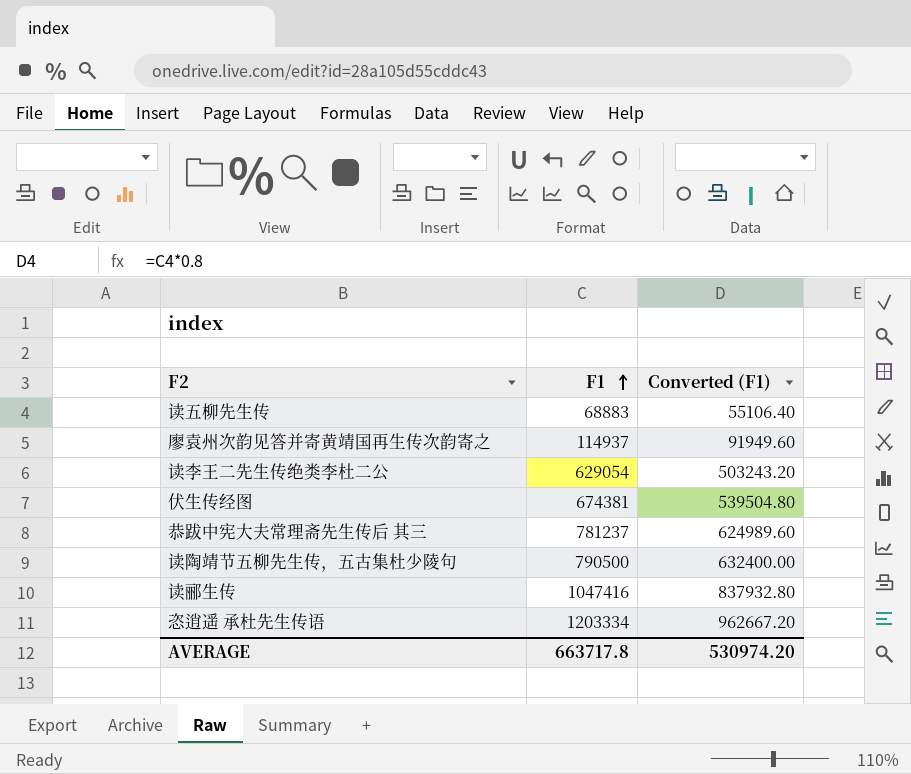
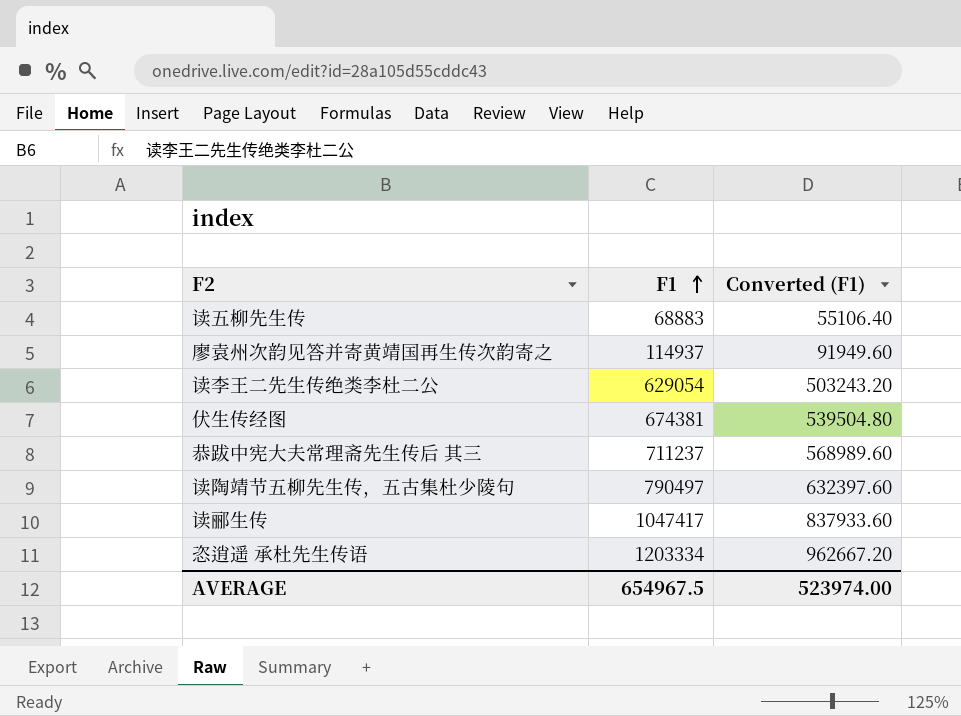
恭跋中宪大夫常理斋先生传后 其三 | F1: 781237 -> 711237
恭跋中宪大夫常理斋先生传后 其三 | Converted (F1): 624989.60 -> 568989.60
读陶靖节五柳先生传，五古集杜少陵句 | F1: 790500 -> 790497
读陶靖节五柳先生传，五古集杜少陵句 | Converted (F1): 632400.00 -> 632397.60
读郦生传 | F1: 1047416 -> 1047417
读郦生传 | Converted (F1): 837932.80 -> 837933.60
AVERAGE | F1: 663717.8 -> 654967.5
AVERAGE | Converted (F1): 530974.20 -> 523974.00

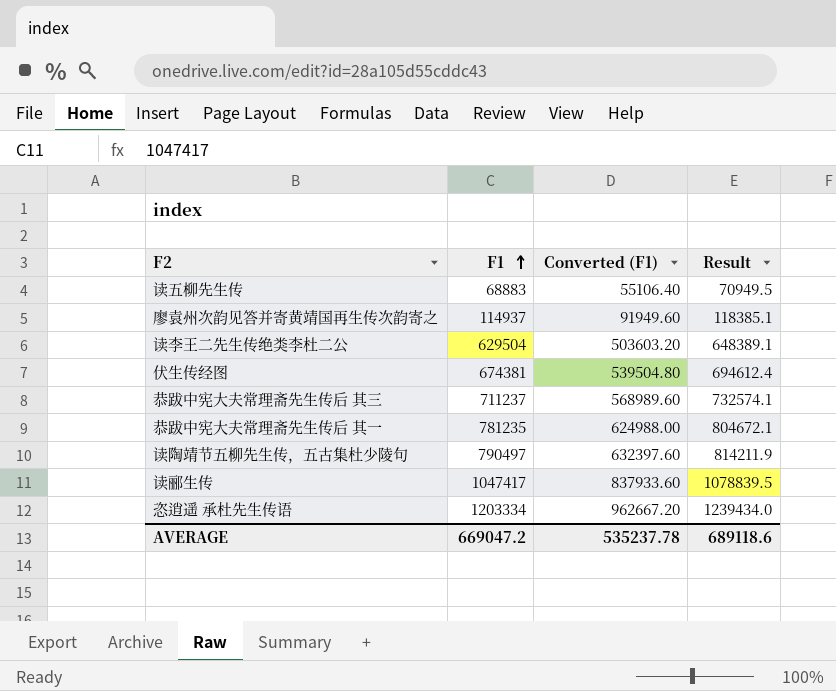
column Result | formula: none -> [F1] * 1.03
读李王二先生传绝类李杜二公 | F1: 629054 -> 629504
读李王二先生传绝类李杜二公 | Converted (F1): 503243.20 -> 503603.20
row 恭跋中宪大夫常理斋先生传后 其一: none -> 781235 | 624988.00 | 804672.1
AVERAGE | F1: 654967.5 -> 669047.2
AVERAGE | Converted (F1): 523974.00 -> 535237.78

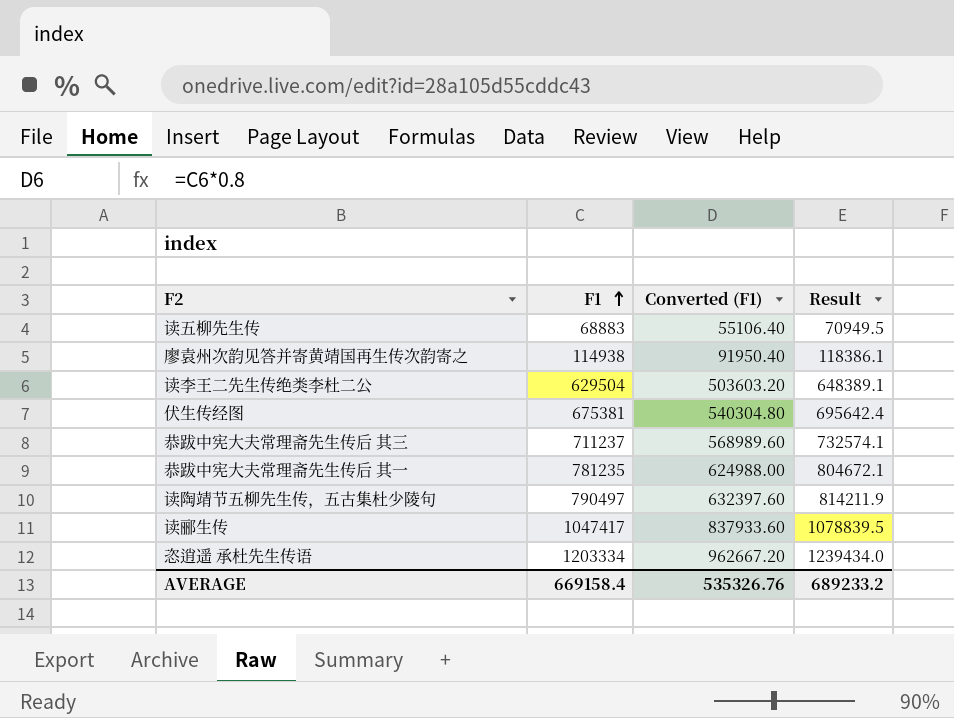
廖袁州次韵见答并寄黄靖国再生传次韵寄之 | F1: 114937 -> 114938
廖袁州次韵见答并寄黄靖国再生传次韵寄之 | Converted (F1): 91949.60 -> 91950.40
廖袁州次韵见答并寄黄靖国再生传次韵寄之 | Result: 118385.1 -> 118386.1
伏生传经图 | F1: 674381 -> 675381
伏生传经图 | Converted (F1): 539504.80 -> 540304.80
伏生传经图 | Result: 694612.4 -> 695642.4
AVERAGE | F1: 669047.2 -> 669158.4
AVERAGE | Converted (F1): 535237.78 -> 535326.76
AVERAGE | Result: 689118.6 -> 689233.2

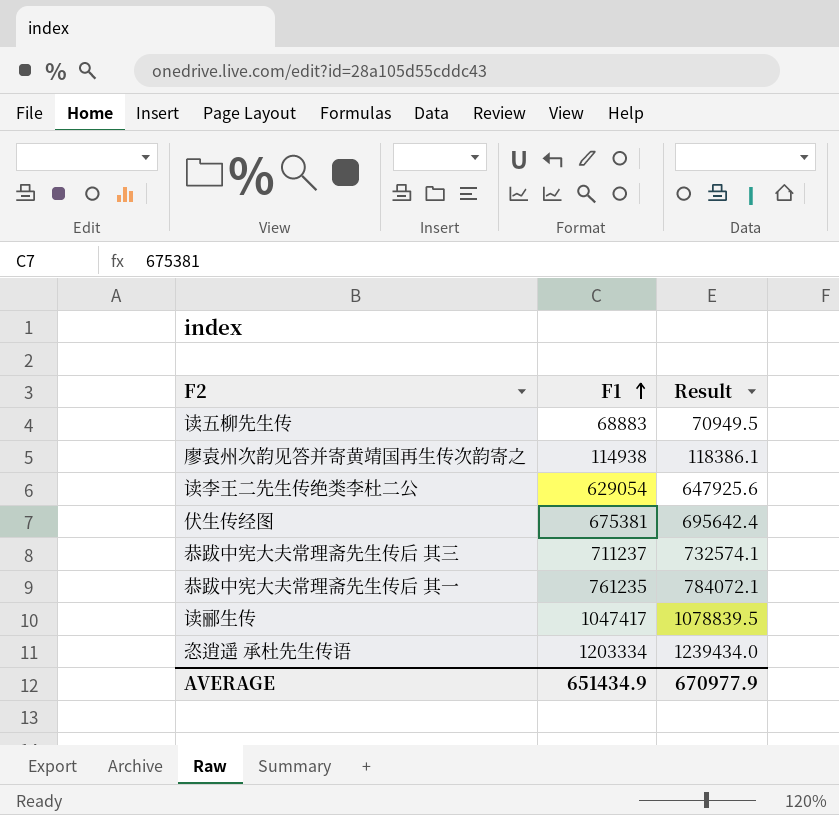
column Converted (F1) | formula: [F1] * 0.8 -> none
row 读陶靖节五柳先生传，五古集杜少陵句: 790497 | 632397.60 | 814211.9 -> none
读李王二先生传绝类李杜二公 | F1: 629504 -> 629054
读李王二先生传绝类李杜二公 | Result: 648389.1 -> 647925.6
恭跋中宪大夫常理斋先生传后 其一 | F1: 781235 -> 761235
恭跋中宪大夫常理斋先生传后 其一 | Result: 804672.1 -> 784072.1
AVERAGE | F1: 669158.4 -> 651434.9
AVERAGE | Result: 689233.2 -> 670977.9

